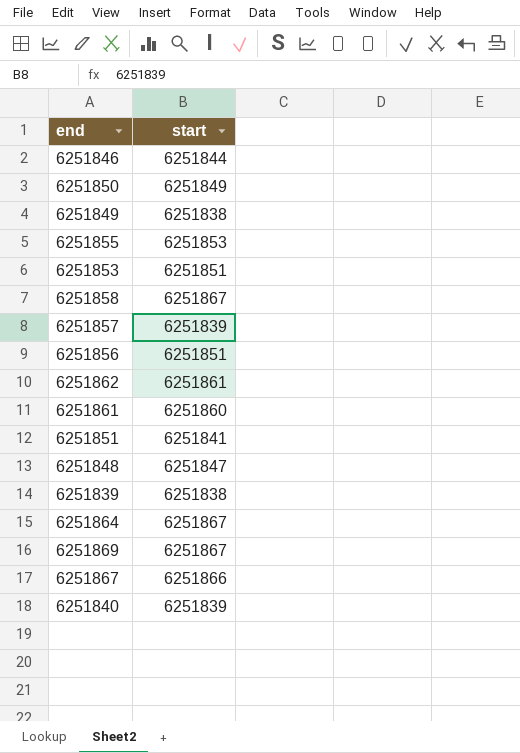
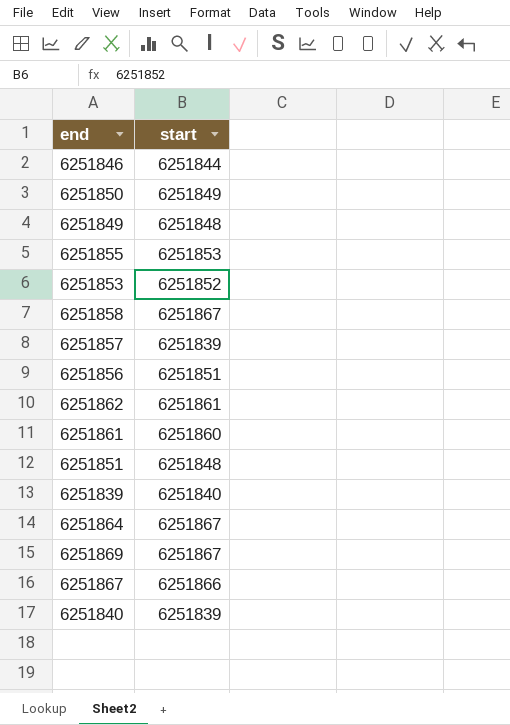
row 6251848: 6251847 -> none
6251849 | start: 6251838 -> 6251848
6251853 | start: 6251851 -> 6251852
6251851 | start: 6251841 -> 6251848
6251839 | start: 6251838 -> 6251840

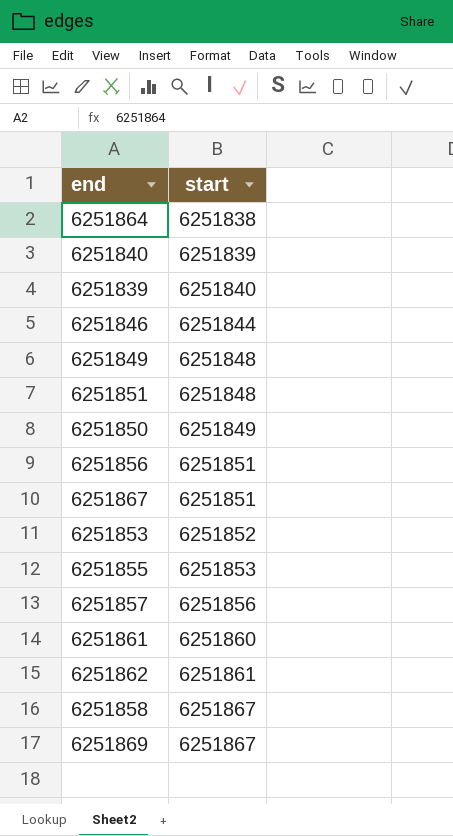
row order: none -> start ascending
6251864 | start: 6251867 -> 6251838
6251867 | start: 6251866 -> 6251851
6251857 | start: 6251839 -> 6251856

